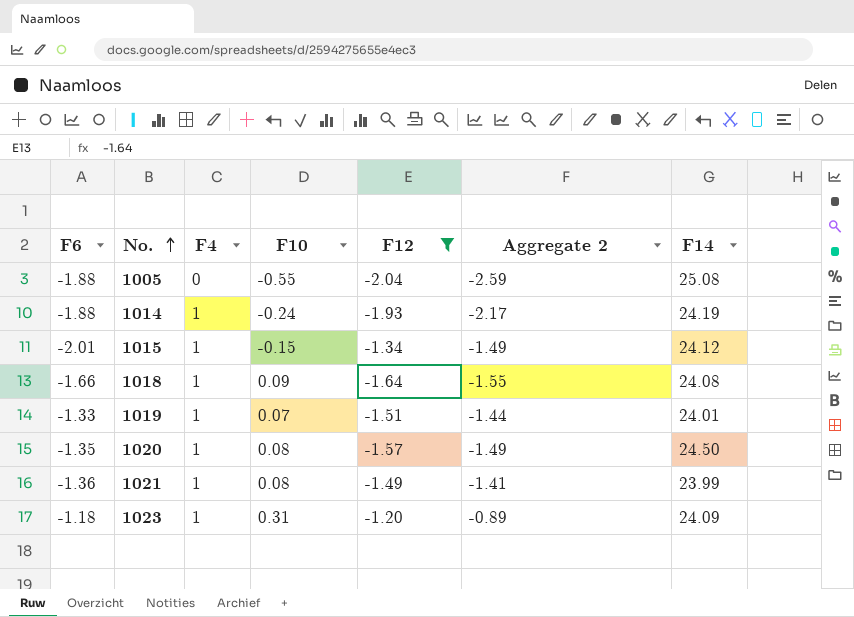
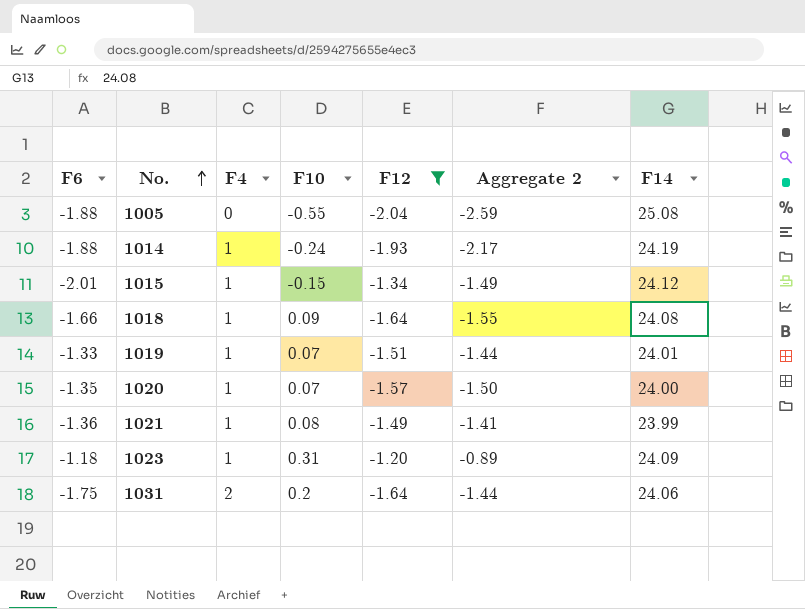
1020 | F10: 0.08 -> 0.07
1020 | Aggregate 2: -1.49 -> -1.50
1020 | F14: 24.50 -> 24.00
row 1031: none -> -1.75 | 2 | 0.2 | -1.64 | -1.44 | 24.06

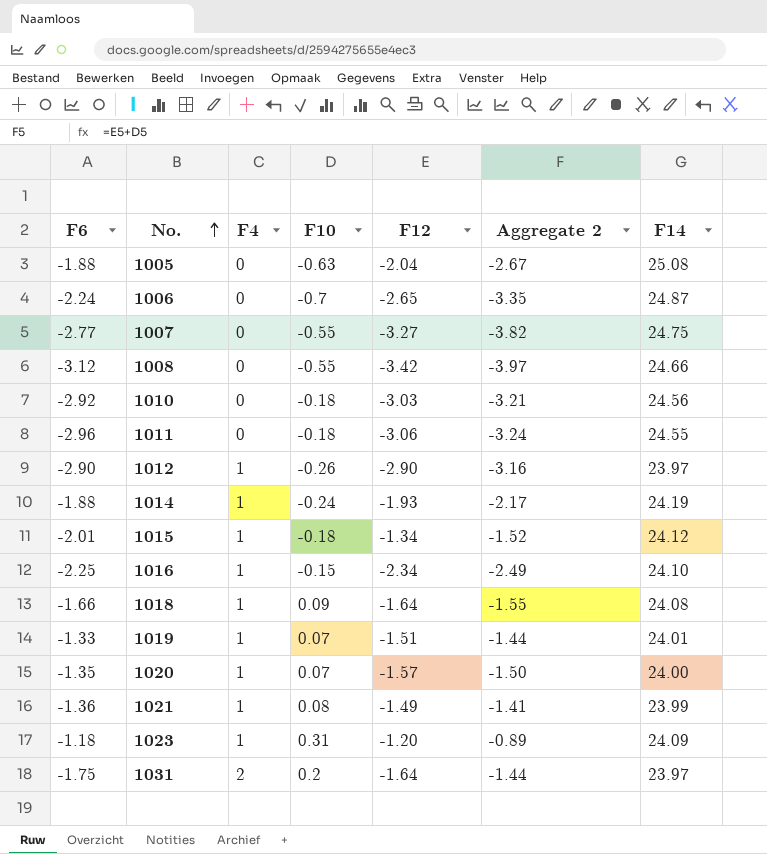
filter: F12 >= -2.04 -> none
1005 | F10: -0.55 -> -0.63
1005 | Aggregate 2: -2.59 -> -2.67
1015 | F10: -0.15 -> -0.18
1015 | Aggregate 2: -1.49 -> -1.52
1031 | F14: 24.06 -> 23.97

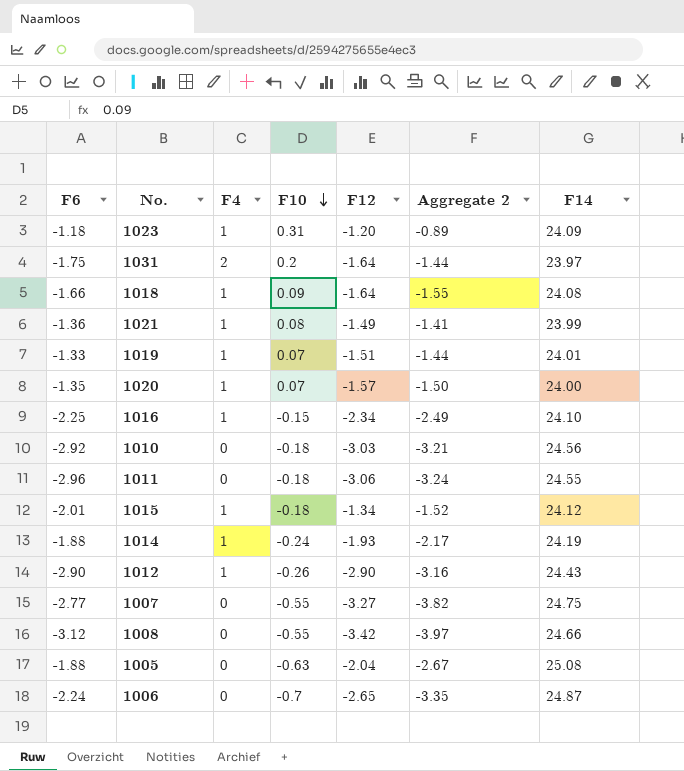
row order: No. ascending -> F10 descending
1012 | F14: 23.97 -> 24.43

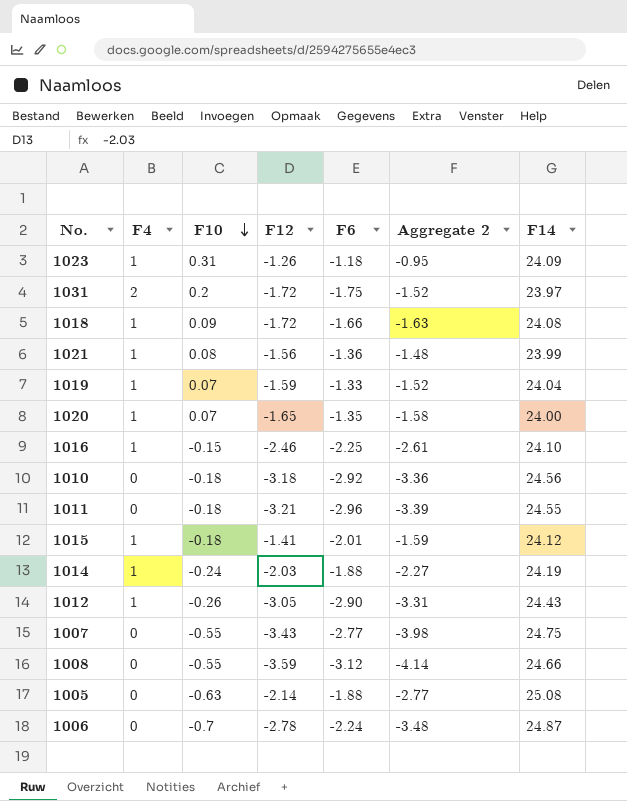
column F6 | position: 1 -> 5
1023 | F12: -1.20 -> -1.26
1023 | Aggregate 2: -0.89 -> -0.95
1031 | F12: -1.64 -> -1.72
1031 | Aggregate 2: -1.44 -> -1.52
1018 | F12: -1.64 -> -1.72
1018 | Aggregate 2: -1.55 -> -1.63
1021 | F12: -1.49 -> -1.56
1021 | Aggregate 2: -1.41 -> -1.48
1019 | F12: -1.51 -> -1.59
1019 | Aggregate 2: -1.44 -> -1.52
1019 | F14: 24.01 -> 24.04
1020 | F12: -1.57 -> -1.65
1020 | Aggregate 2: -1.50 -> -1.58
1016 | F12: -2.34 -> -2.46
1016 | Aggregate 2: -2.49 -> -2.61
1010 | F12: -3.03 -> -3.18
1010 | Aggregate 2: -3.21 -> -3.36
1011 | F12: -3.06 -> -3.21
1011 | Aggregate 2: -3.24 -> -3.39
1015 | F12: -1.34 -> -1.41
1015 | Aggregate 2: -1.52 -> -1.59
1014 | F12: -1.93 -> -2.03
1014 | Aggregate 2: -2.17 -> -2.27
1012 | F12: -2.90 -> -3.05
1012 | Aggregate 2: -3.16 -> -3.31
1007 | F12: -3.27 -> -3.43
1007 | Aggregate 2: -3.82 -> -3.98
1008 | F12: -3.42 -> -3.59
1008 | Aggregate 2: -3.97 -> -4.14
1005 | F12: -2.04 -> -2.14
1005 | Aggregate 2: -2.67 -> -2.77
1006 | F12: -2.65 -> -2.78
1006 | Aggregate 2: -3.35 -> -3.48

